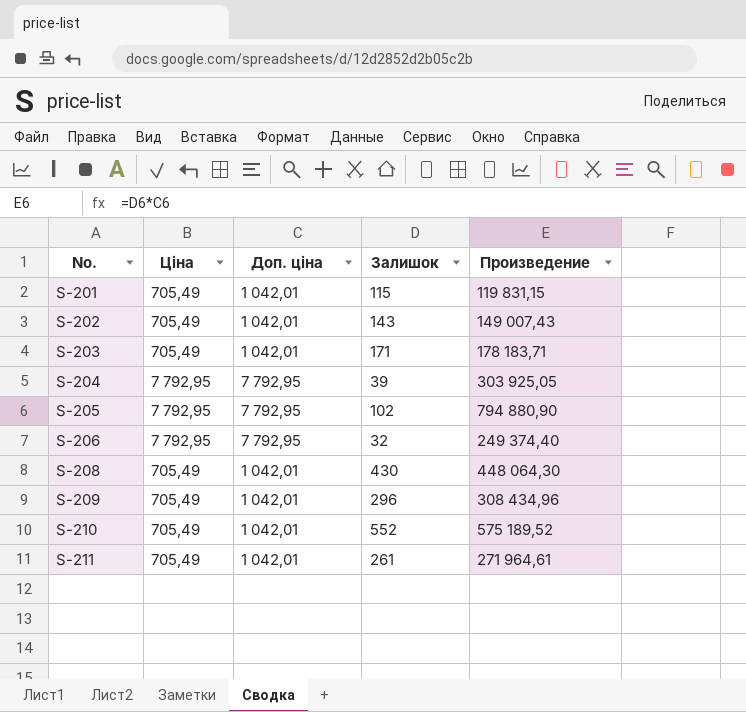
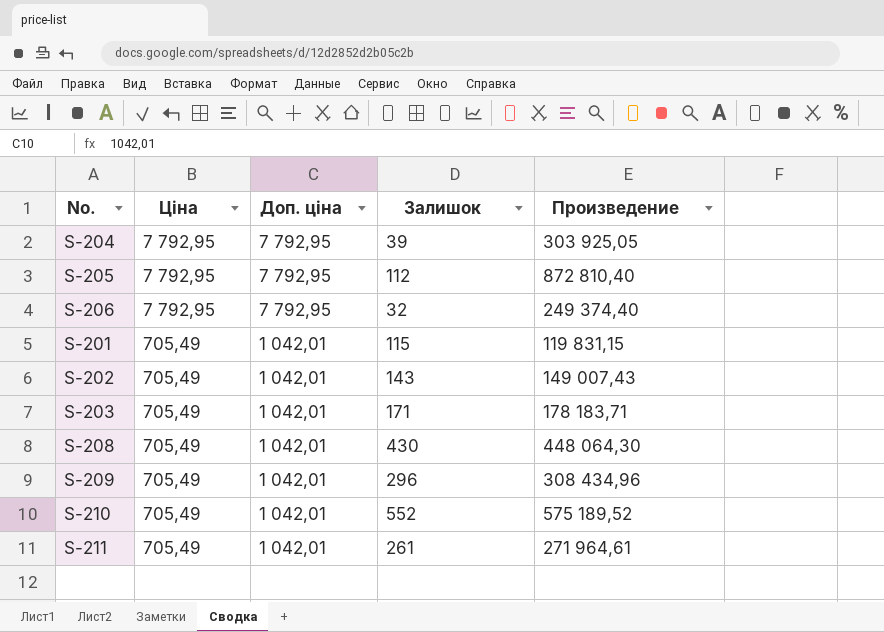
row order: No. ascending -> Ціна descending
S-205 | Залишок: 102 -> 112
S-205 | Произведение: 794 880,90 -> 872 810,40

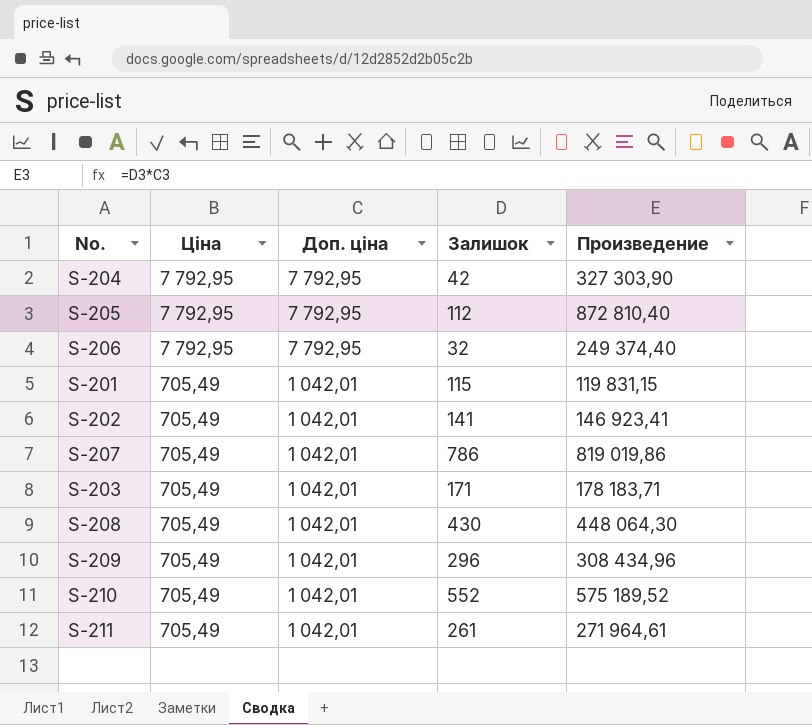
S-204 | Залишок: 39 -> 42
S-204 | Произведение: 303 925,05 -> 327 303,90
S-202 | Залишок: 143 -> 141
S-202 | Произведение: 149 007,43 -> 146 923,41
row S-207: none -> 705,49 | 1 042,01 | 786 | 819 019,86

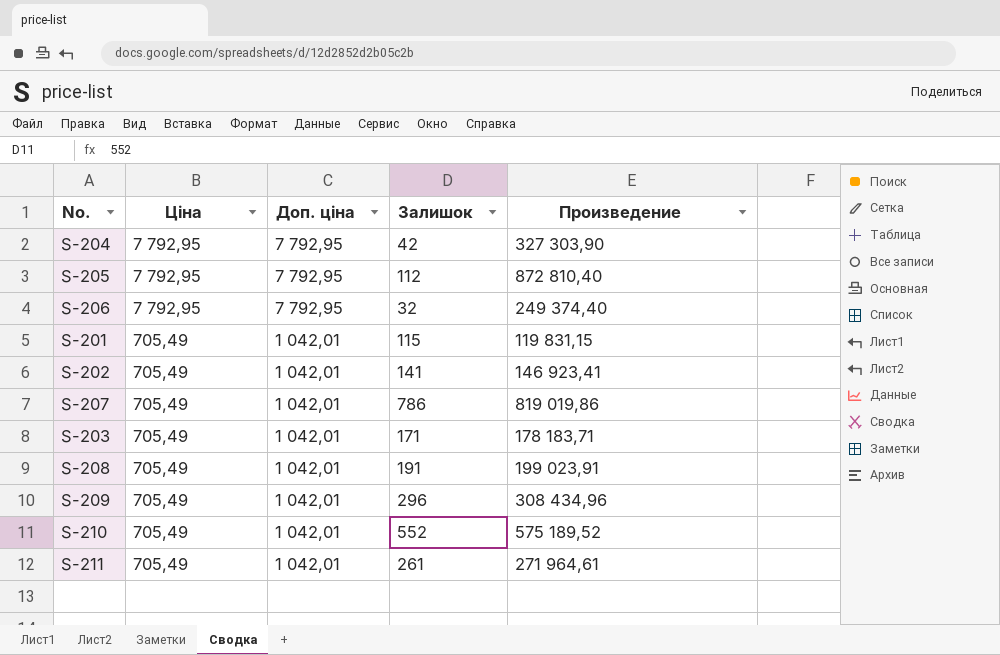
S-208 | Залишок: 430 -> 191
S-208 | Произведение: 448 064,30 -> 199 023,91

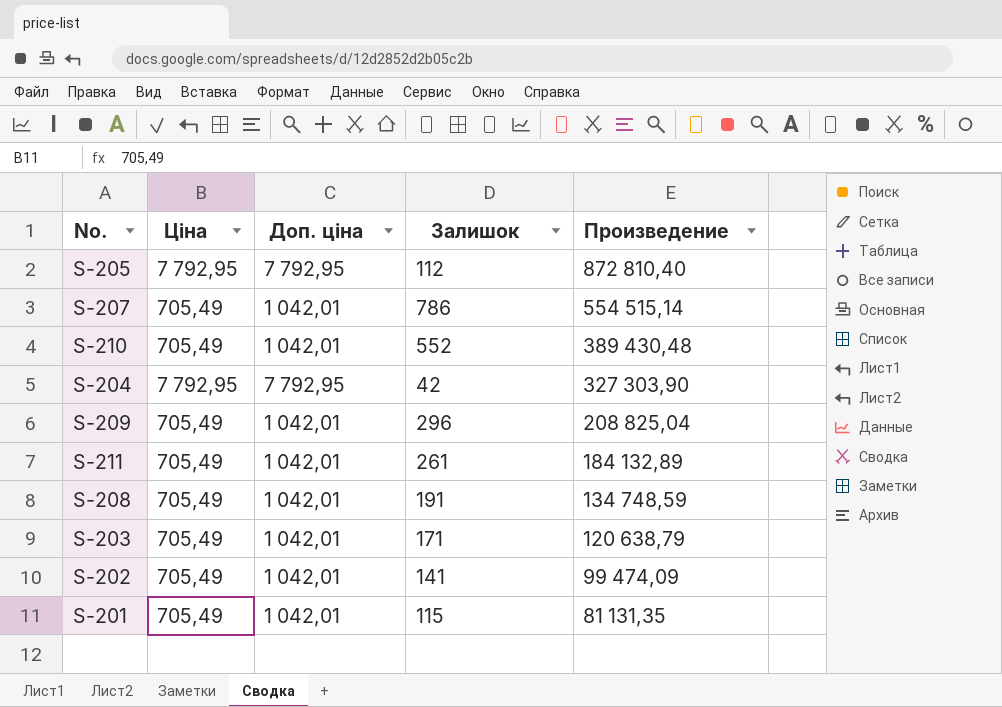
row order: Ціна descending -> Произведение descending
column Произведение | formula: [Доп. ціна] * [Залишок] -> [Ціна] * [Залишок]
row S-206: 7 792,95 | 7 792,95 | 32 | 249 374,40 -> none

